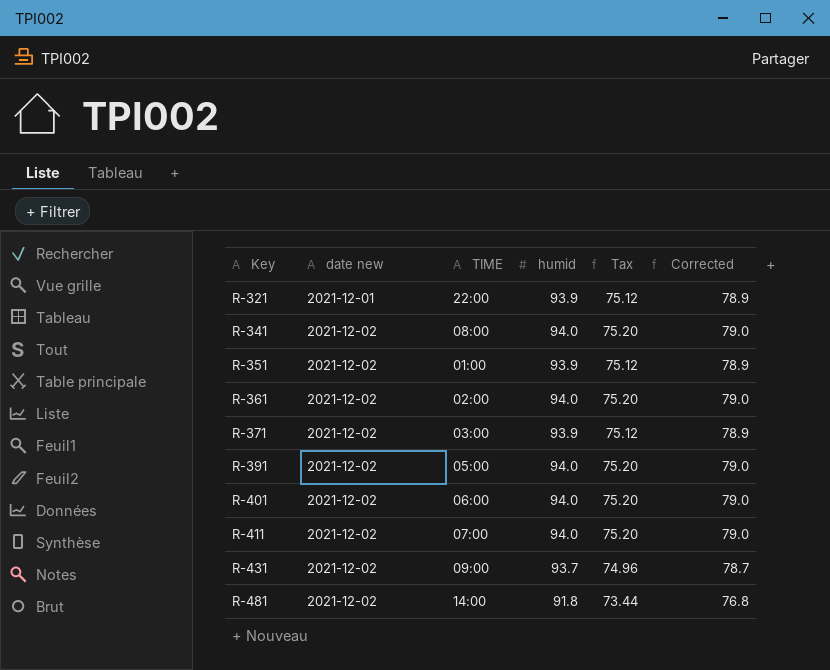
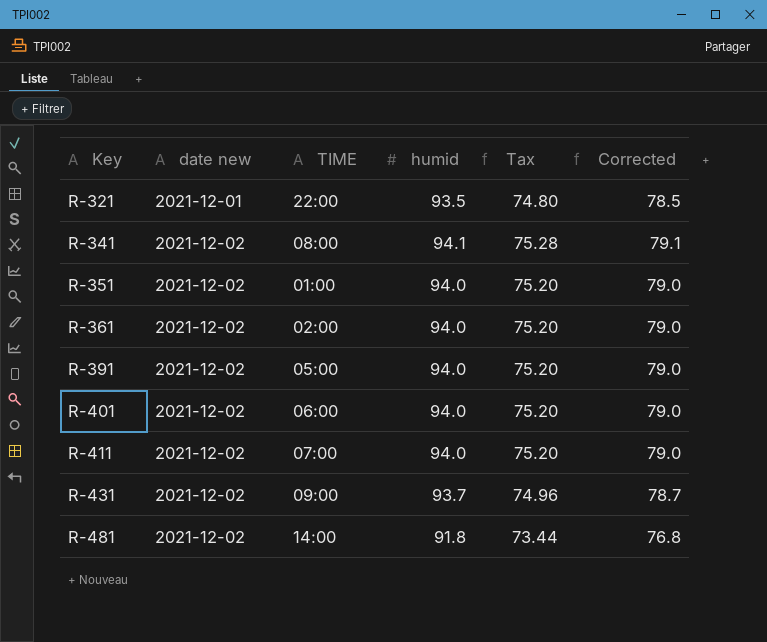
row R-371: 2021-12-02 | 03:00 | 93.9 | 75.12 | 78.9 -> none
R-321 | humid: 93.9 -> 93.5
R-321 | Tax: 75.12 -> 74.80
R-321 | Corrected: 78.9 -> 78.5
R-341 | humid: 94.0 -> 94.1
R-341 | Tax: 75.20 -> 75.28
R-341 | Corrected: 79.0 -> 79.1
R-351 | humid: 93.9 -> 94.0
R-351 | Tax: 75.12 -> 75.20
R-351 | Corrected: 78.9 -> 79.0

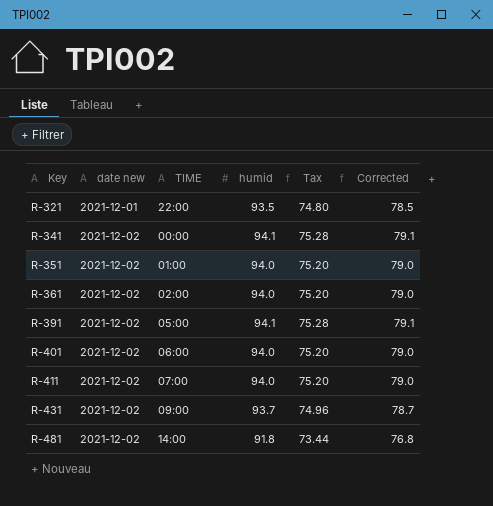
R-341 | TIME: 08:00 -> 00:00
R-391 | humid: 94.0 -> 94.1
R-391 | Tax: 75.20 -> 75.28
R-391 | Corrected: 79.0 -> 79.1

